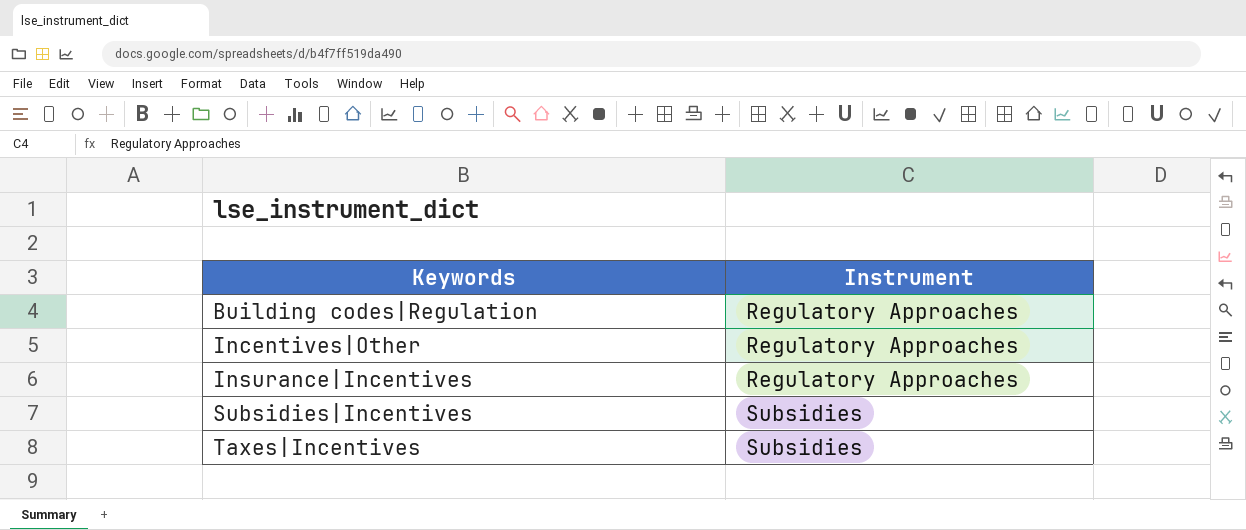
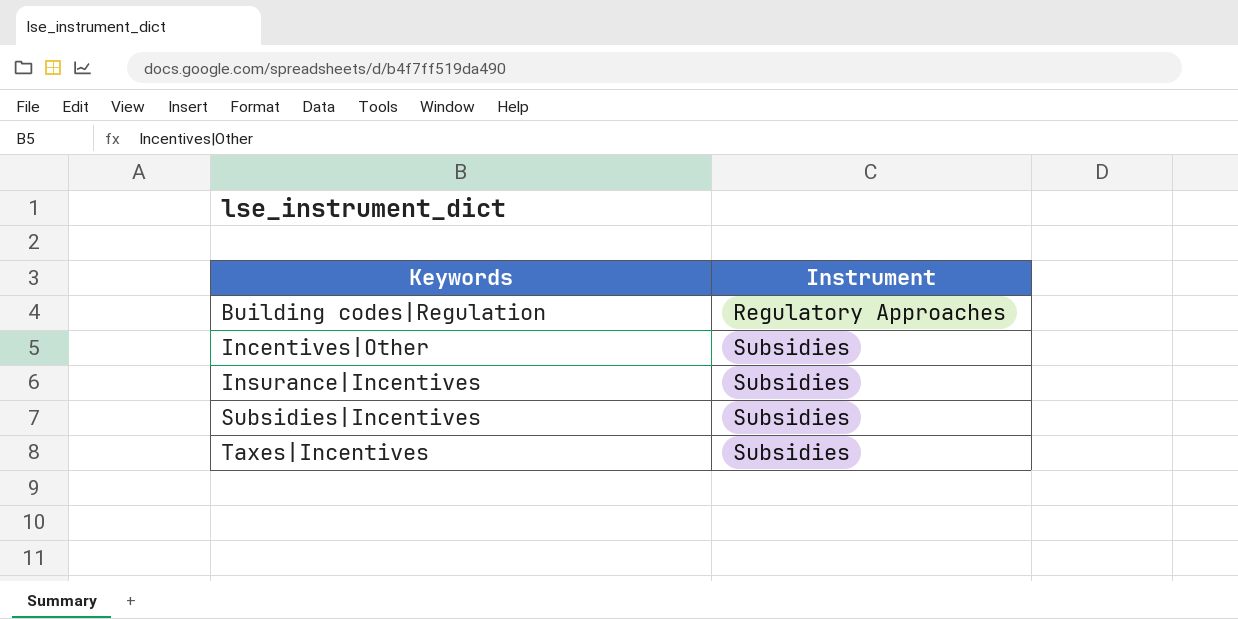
Incentives|Other | Instrument: Regulatory Approaches -> Subsidies
Insurance|Incentives | Instrument: Regulatory Approaches -> Subsidies

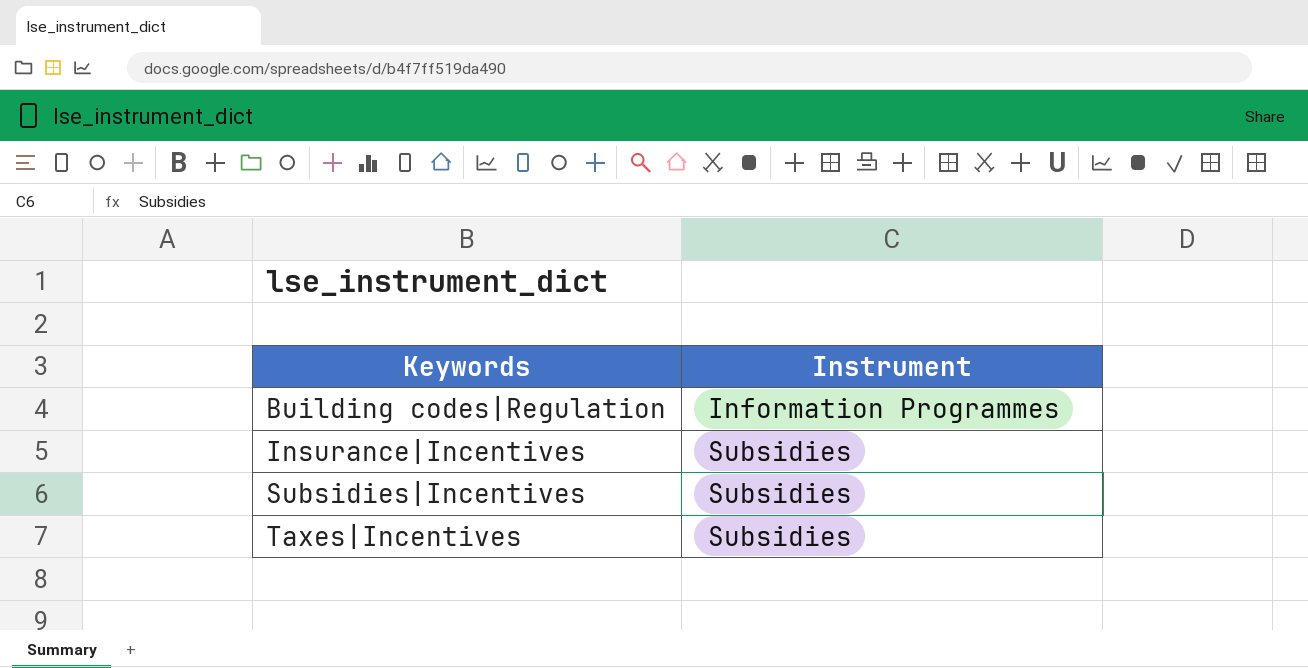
row Incentives|Other: Subsidies -> none
Building codes|Regulation | Instrument: Regulatory Approaches -> Information Programmes

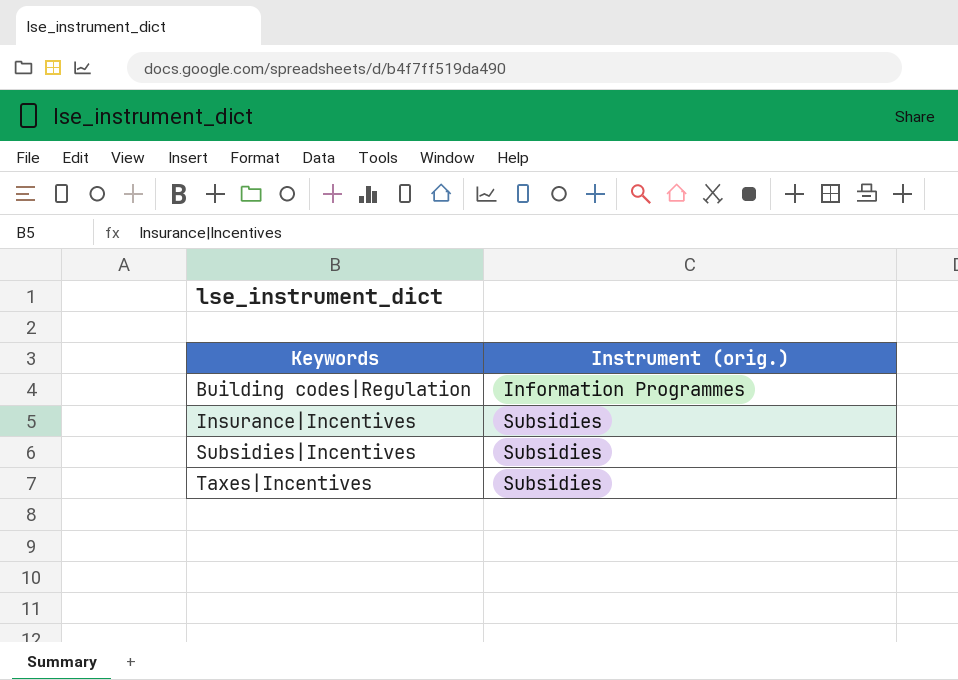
column name: Instrument -> Instrument (orig.)

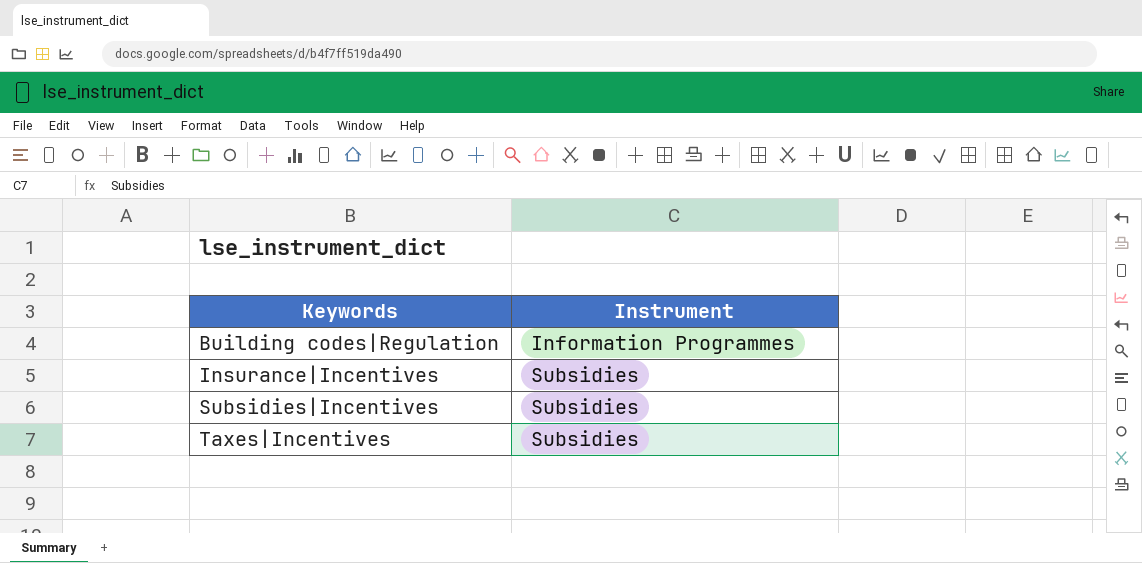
column name: Instrument (orig.) -> Instrument

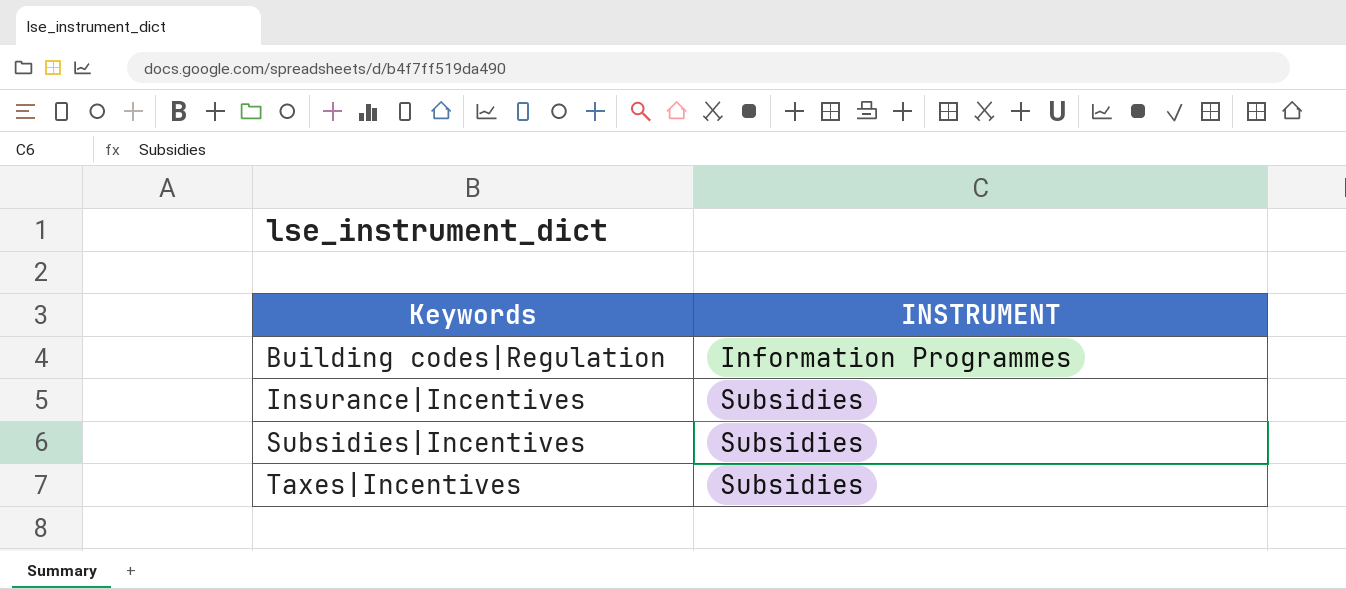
column name: Instrument -> INSTRUMENT

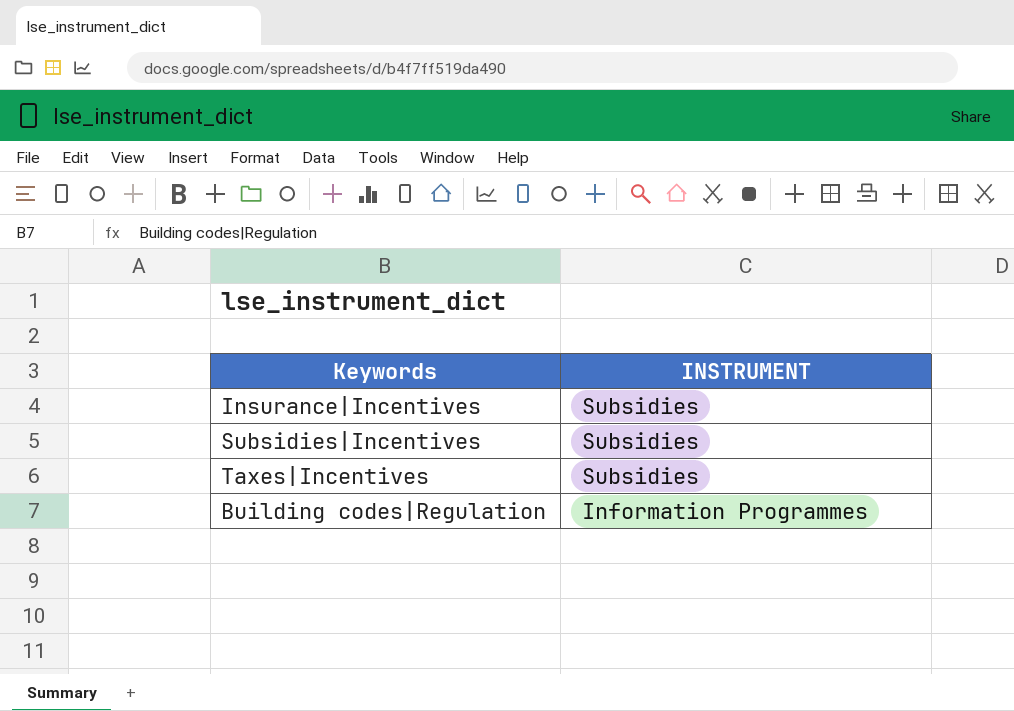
row order: Keywords ascending -> INSTRUMENT descending

